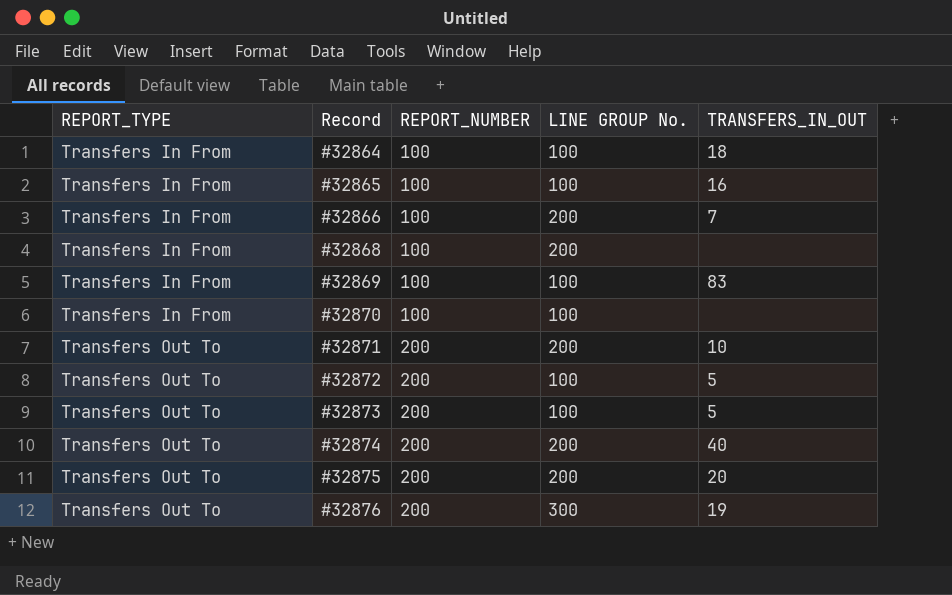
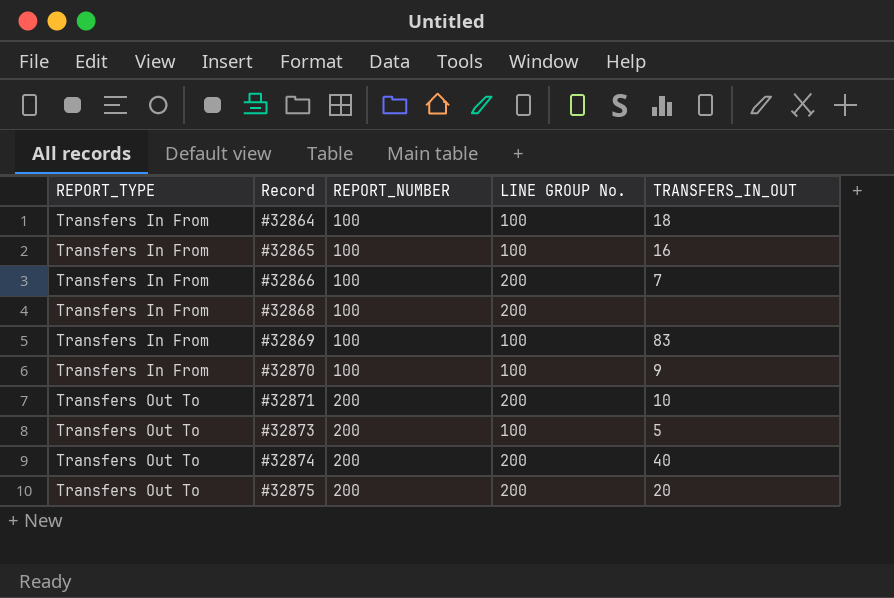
row #32872: Transfers Out To | 200 | 100 | 5 -> none
row #32876: Transfers Out To | 200 | 300 | 19 -> none
#32870 | TRANSFERS_IN_OUT: none -> 9

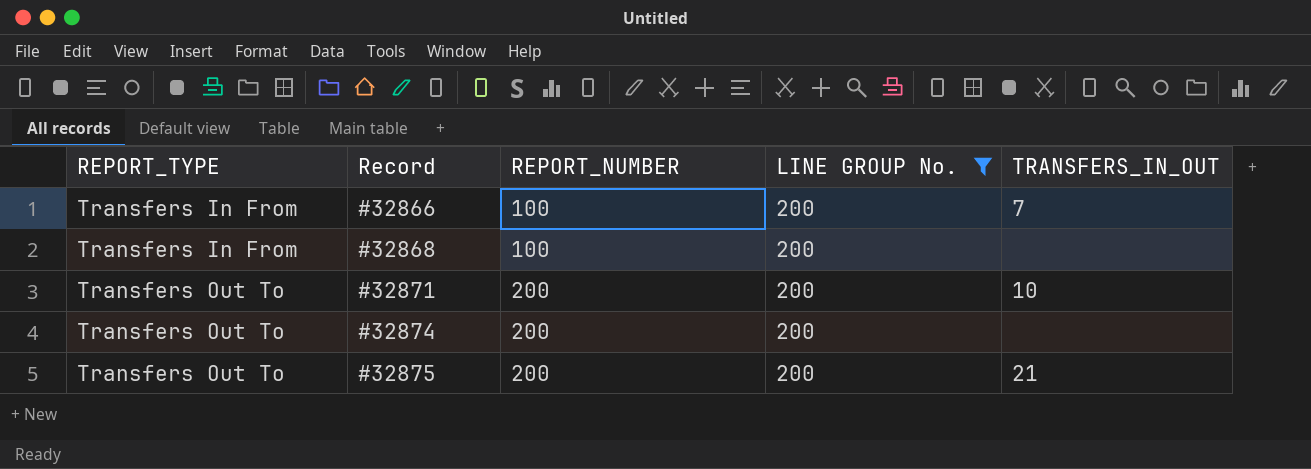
filter: none -> LINE GROUP No. = 200
#32874 | TRANSFERS_IN_OUT: 40 -> none
#32875 | TRANSFERS_IN_OUT: 20 -> 21

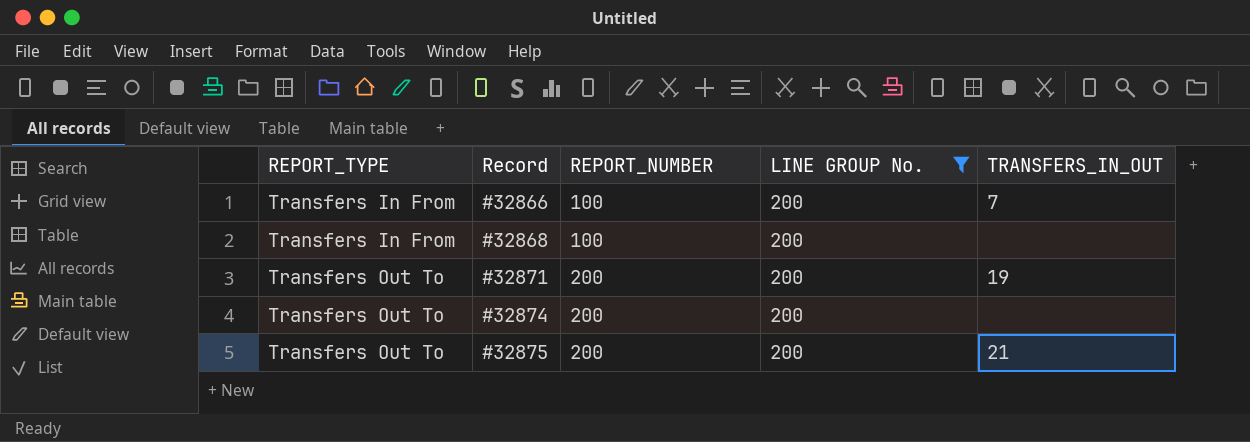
#32871 | TRANSFERS_IN_OUT: 10 -> 19

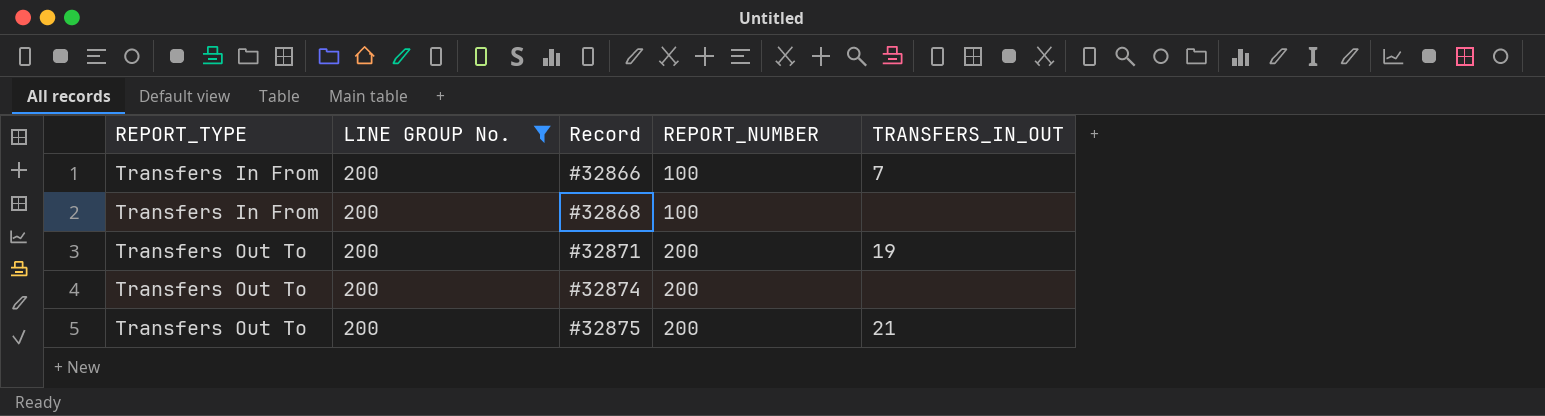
column LINE GROUP No. | position: 4 -> 2

